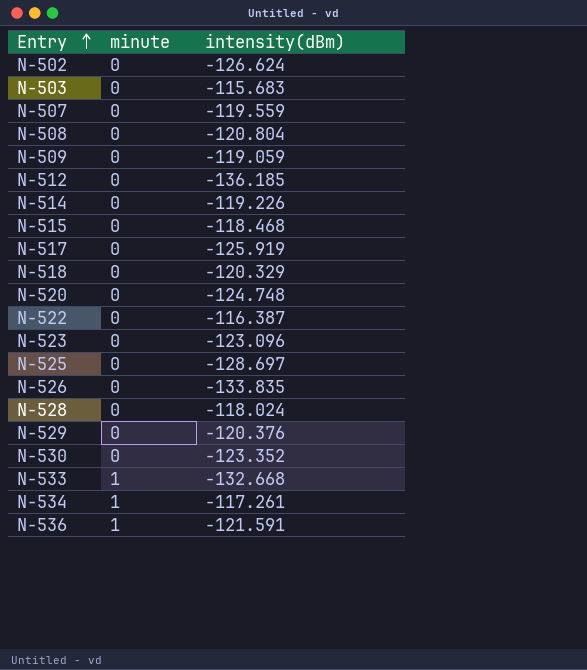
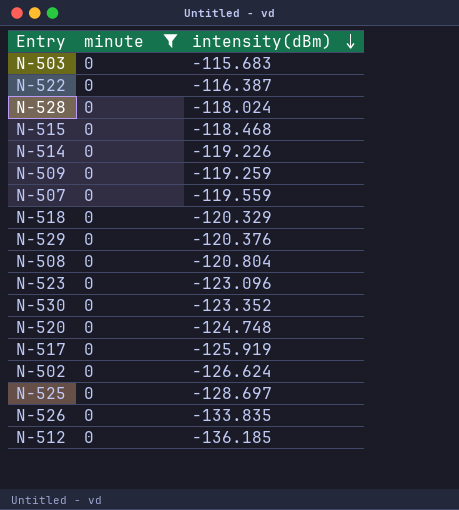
filter: none -> minute = 0
row order: Entry ascending -> intensity(dBm) descending
N-509 | intensity(dBm): -119.059 -> -119.259

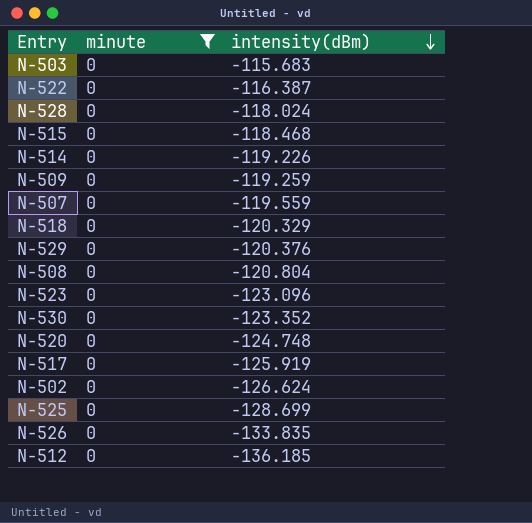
N-525 | intensity(dBm): -128.697 -> -128.699

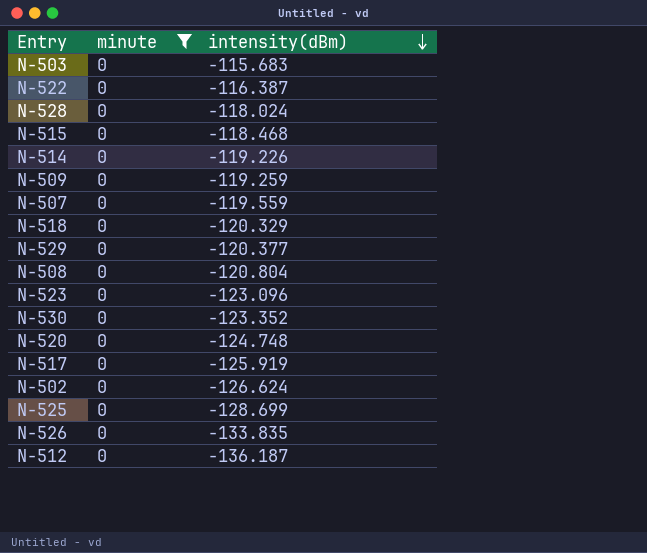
N-529 | intensity(dBm): -120.376 -> -120.377
N-512 | intensity(dBm): -136.185 -> -136.187

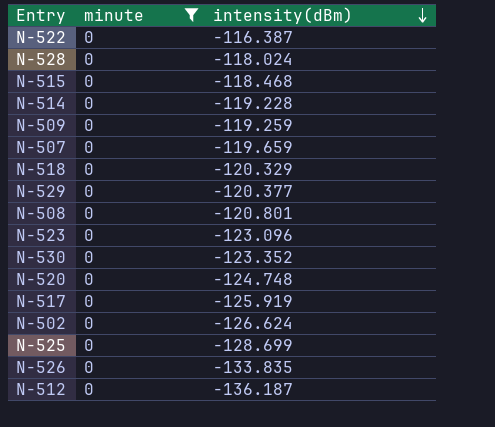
row N-503: 0 | -115.683 -> none
N-514 | intensity(dBm): -119.226 -> -119.228
N-507 | intensity(dBm): -119.559 -> -119.659
N-508 | intensity(dBm): -120.804 -> -120.801

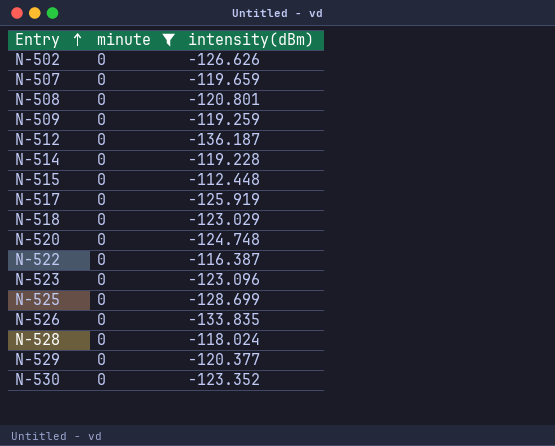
row order: intensity(dBm) descending -> Entry ascending
N-502 | intensity(dBm): -126.624 -> -126.626
N-515 | intensity(dBm): -118.468 -> -112.448
N-518 | intensity(dBm): -120.329 -> -123.029

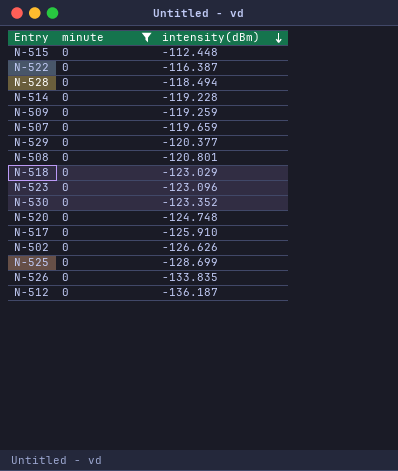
row order: Entry ascending -> intensity(dBm) descending
N-528 | intensity(dBm): -118.024 -> -118.494
N-517 | intensity(dBm): -125.919 -> -125.910

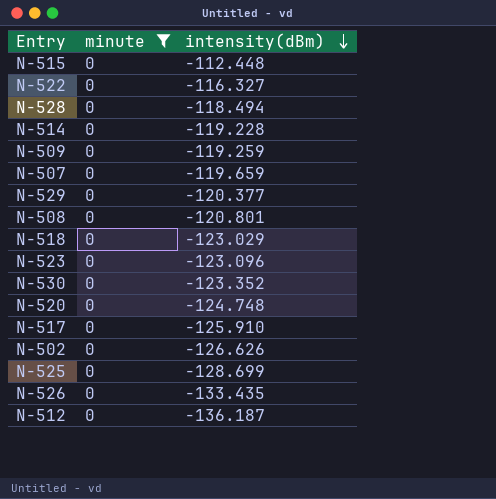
N-522 | intensity(dBm): -116.387 -> -116.327
N-526 | intensity(dBm): -133.835 -> -133.435

